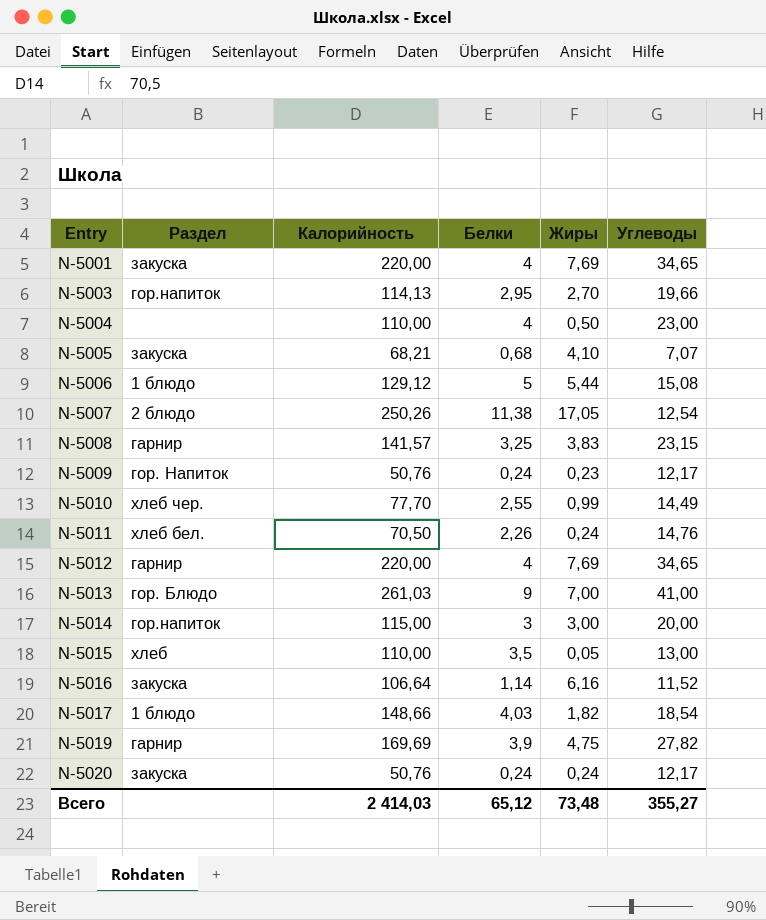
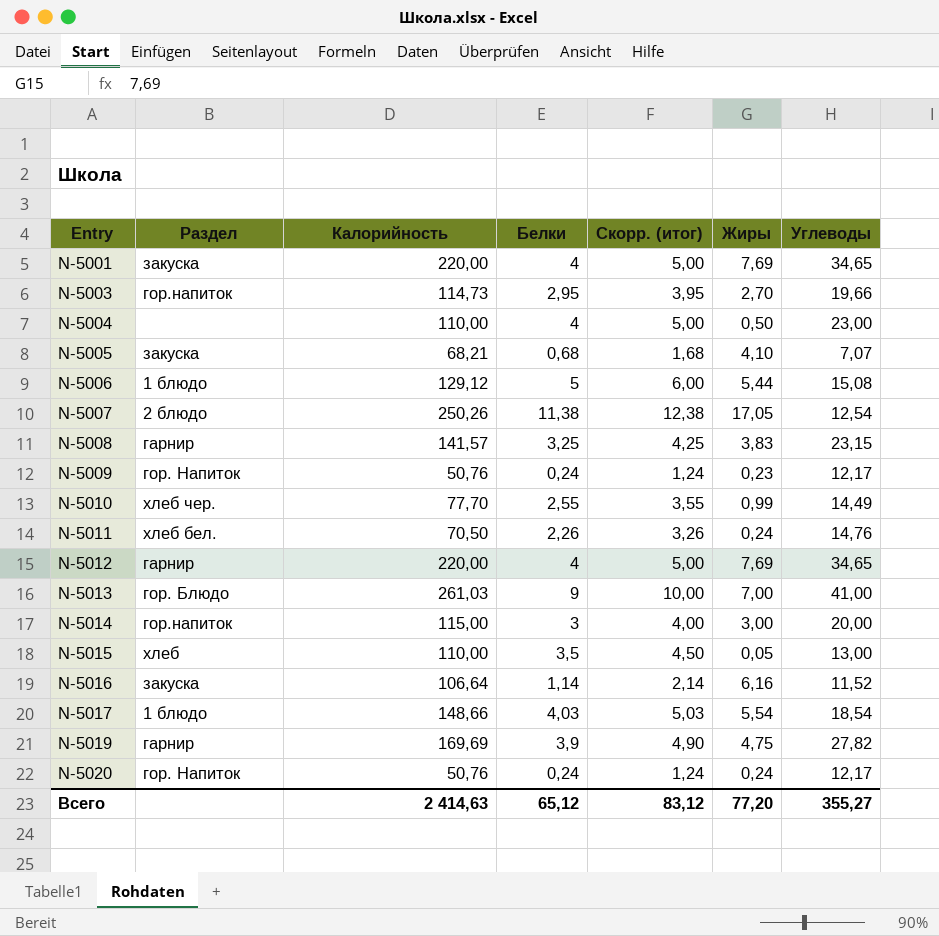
column Скорр. (итог) | formula: none -> [Белки] + 1
N-5003 | Калорийность: 114,13 -> 114,73
N-5017 | Жиры: 1,82 -> 5,54
N-5020 | Раздел: закуска -> гор. Напиток
Всего | Калорийность: 2 414,03 -> 2 414,63
Всего | Жиры: 73,48 -> 77,20

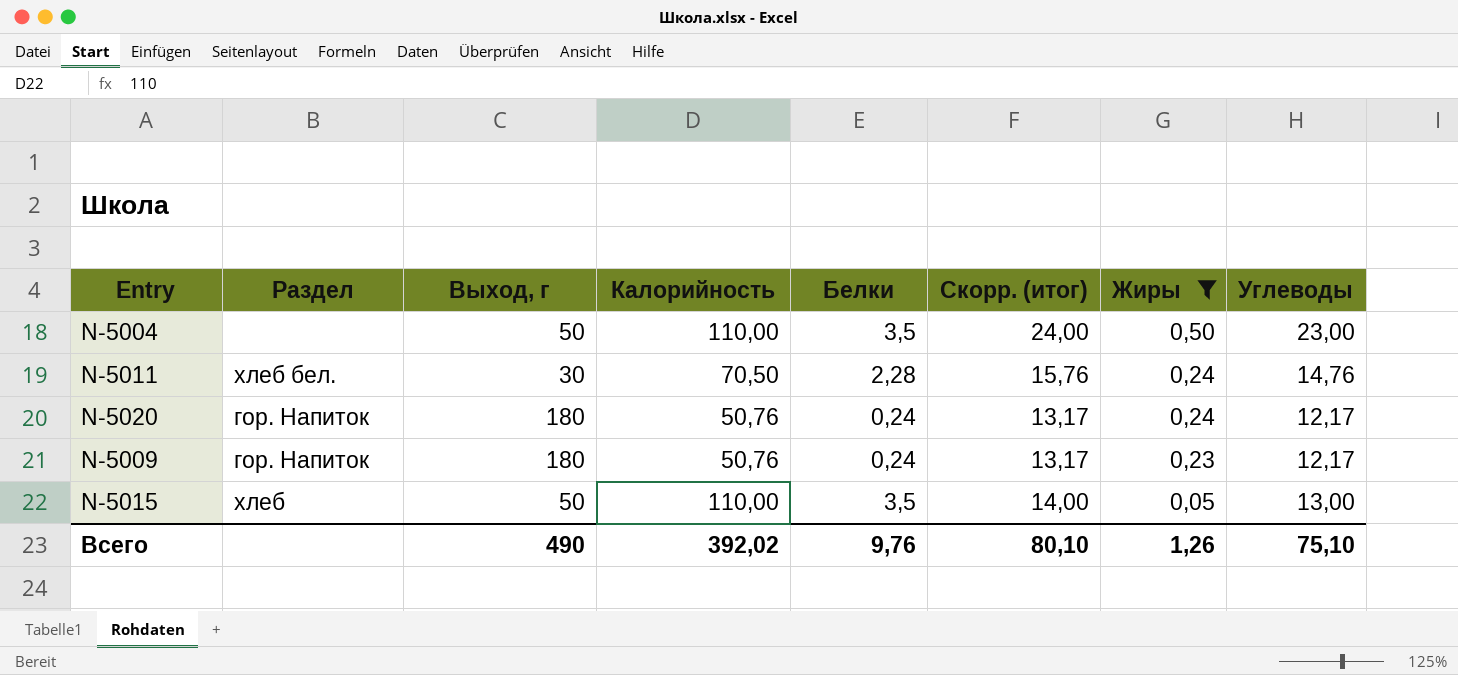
filter: none -> Жиры <= 0,50
row order: Entry ascending -> Жиры descending
column Выход, г | position: none -> 3
column Скорр. (итог) | formula: [Белки] + 1 -> [Углеводы] + 1
N-5004 | Белки: 4 -> 3,5
N-5011 | Белки: 2,26 -> 2,28
Всего | Калорийность: 2 414,63 -> 392,02
Всего | Белки: 65,12 -> 9,76
Всего | Скорр. (итог): 83,12 -> 80,10
Всего | Жиры: 77,20 -> 1,26
Всего | Углеводы: 355,27 -> 75,10

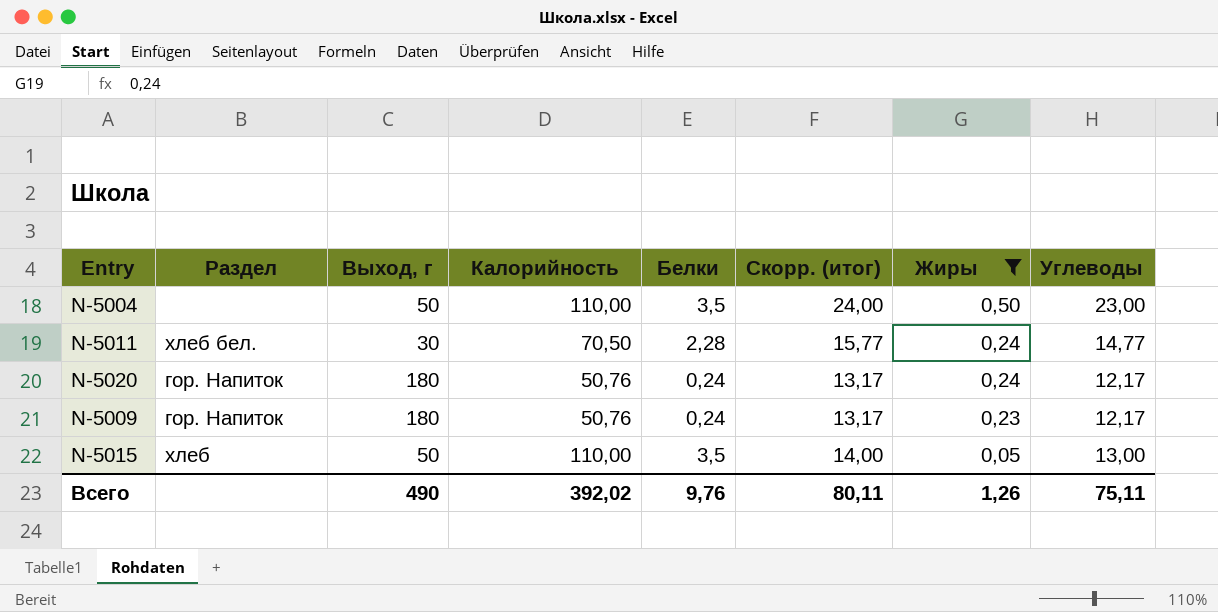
N-5011 | Скорр. (итог): 15,76 -> 15,77
N-5011 | Углеводы: 14,76 -> 14,77
Всего | Скорр. (итог): 80,10 -> 80,11
Всего | Углеводы: 75,10 -> 75,11

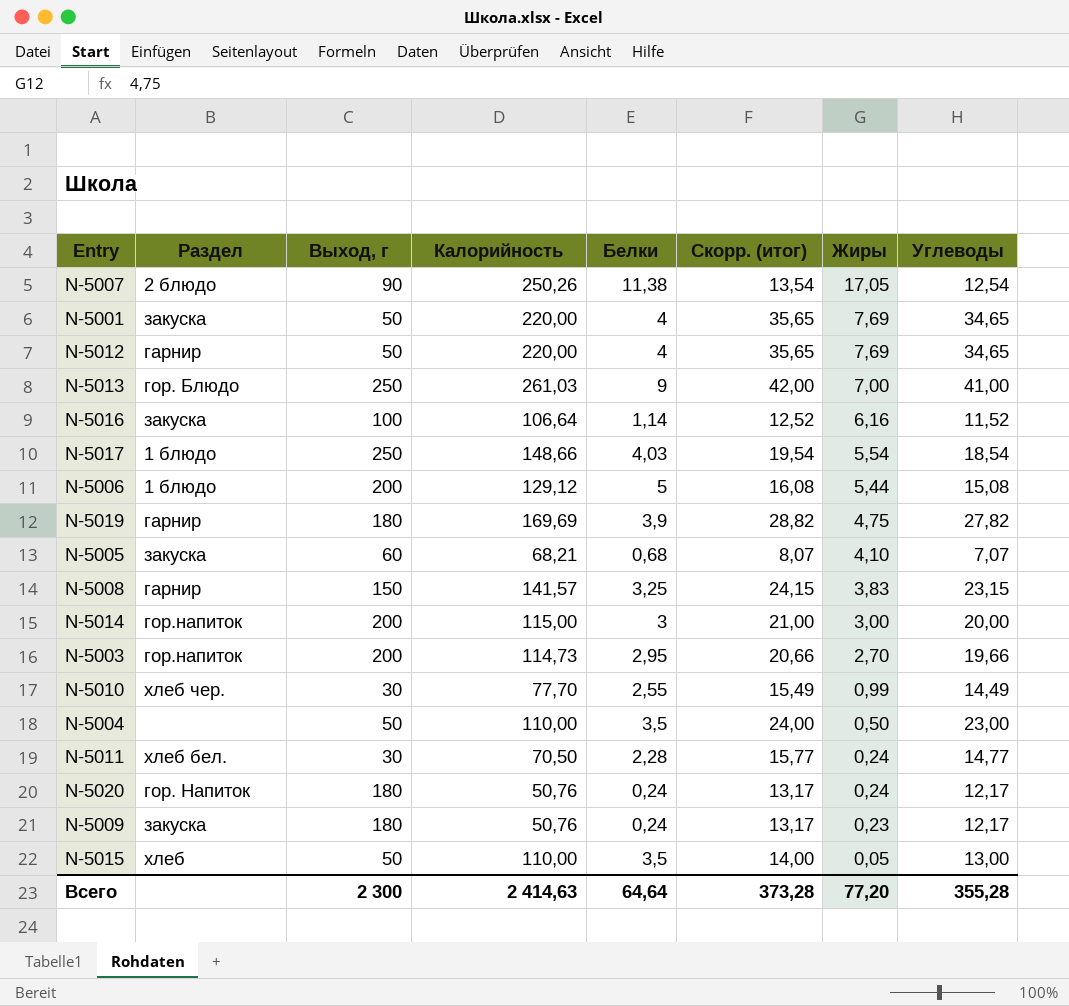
filter: Жиры <= 0,50 -> none
N-5009 | Раздел: гор. Напиток -> закуска
Всего | Выход, г: 490 -> 2 300
Всего | Калорийность: 392,02 -> 2 414,63
Всего | Белки: 9,76 -> 64,64
Всего | Скорр. (итог): 80,11 -> 373,28
Всего | Жиры: 1,26 -> 77,20
Всего | Углеводы: 75,11 -> 355,28

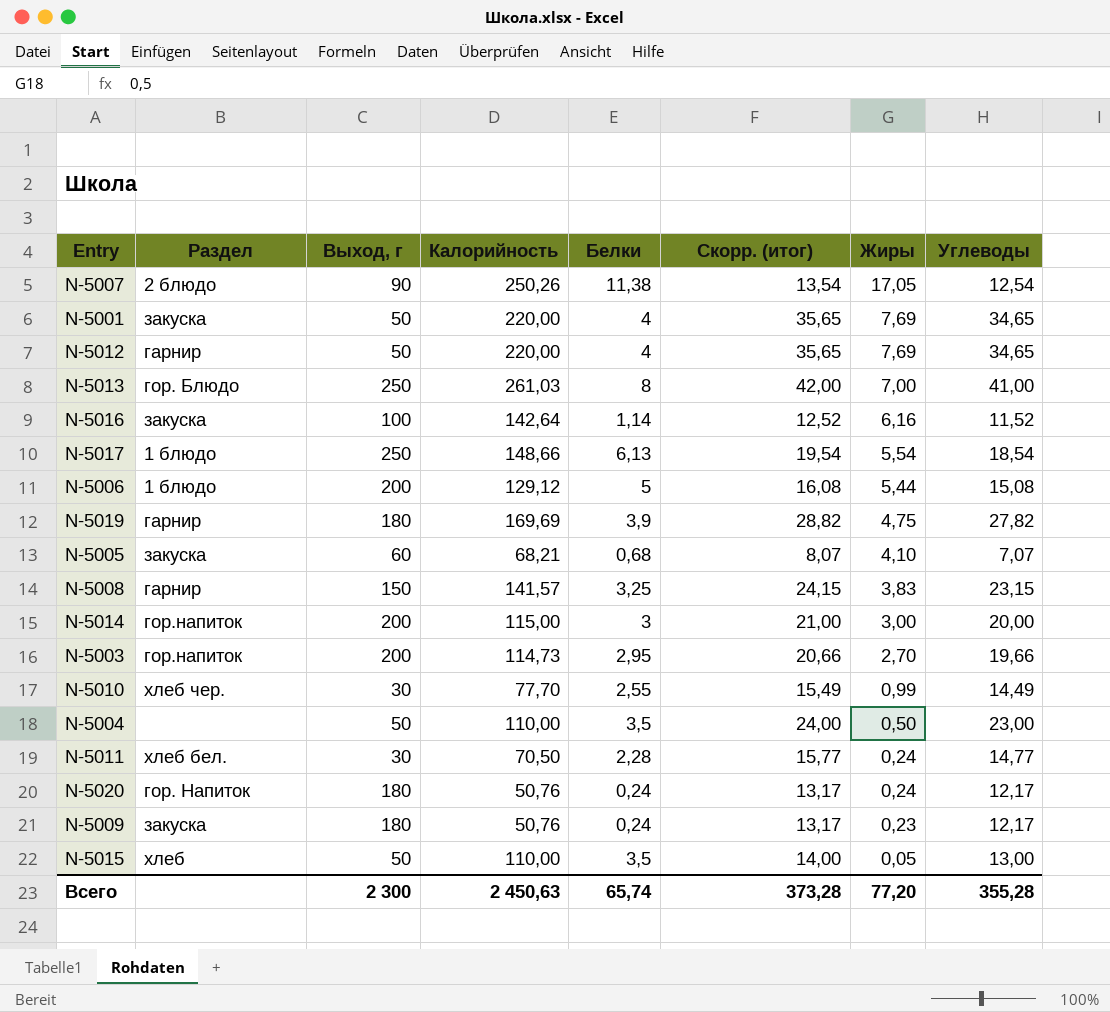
N-5013 | Белки: 9 -> 8
N-5016 | Калорийность: 106,64 -> 142,64
N-5017 | Белки: 4,03 -> 6,13
Всего | Калорийность: 2 414,63 -> 2 450,63
Всего | Белки: 64,64 -> 65,74

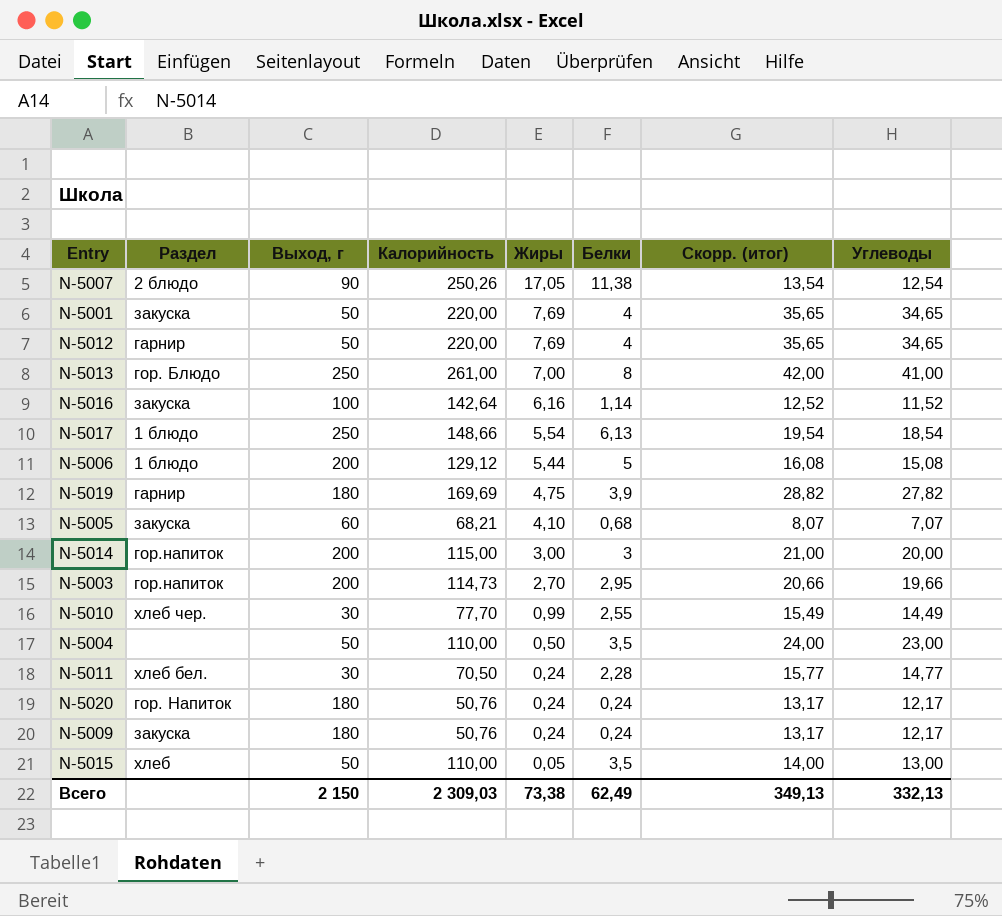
column Жиры | position: 7 -> 5
row N-5008: гарнир | 150 | 141,57 | 3,25 | 24,15 | 3,83 | 23,15 -> none
N-5013 | Калорийность: 261,03 -> 261,00
N-5009 | Жиры: 0,23 -> 0,24
Всего | Выход, г: 2 300 -> 2 150
Всего | Калорийность: 2 450,63 -> 2 309,03
Всего | Жиры: 77,20 -> 73,38
Всего | Белки: 65,74 -> 62,49
Всего | Скорр. (итог): 373,28 -> 349,13
Всего | Углеводы: 355,28 -> 332,13

